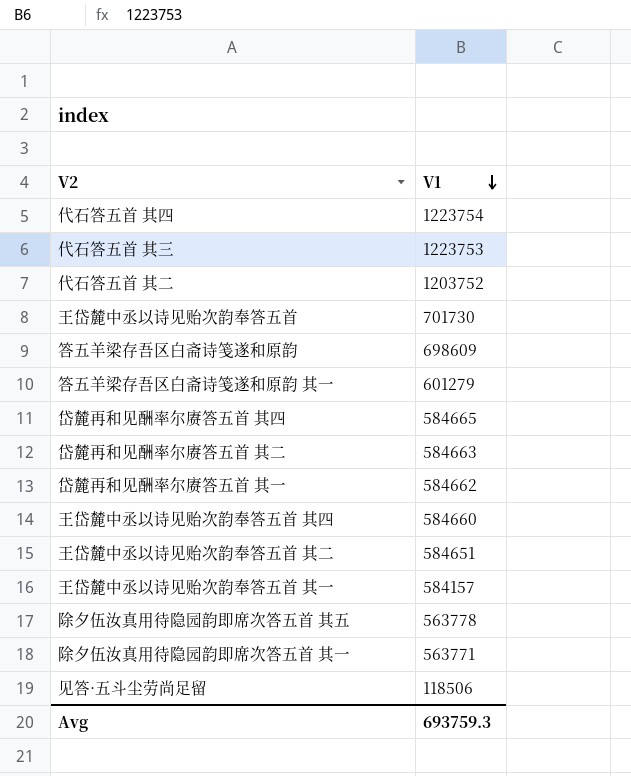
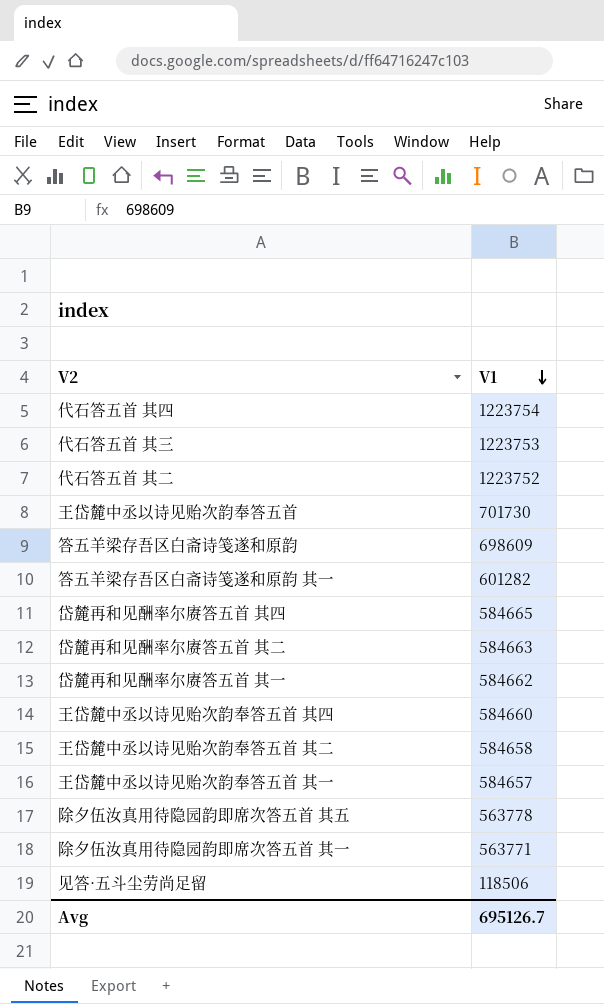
代石答五首 其二 | V1: 1203752 -> 1223752
答五羊梁存吾区白斋诗笺遂和原韵 其一 | V1: 601279 -> 601282
王岱麓中丞以诗见贻次韵奉答五首 其二 | V1: 584651 -> 584658
王岱麓中丞以诗见贻次韵奉答五首 其一 | V1: 584157 -> 584657
Avg | V1: 693759.3 -> 695126.7

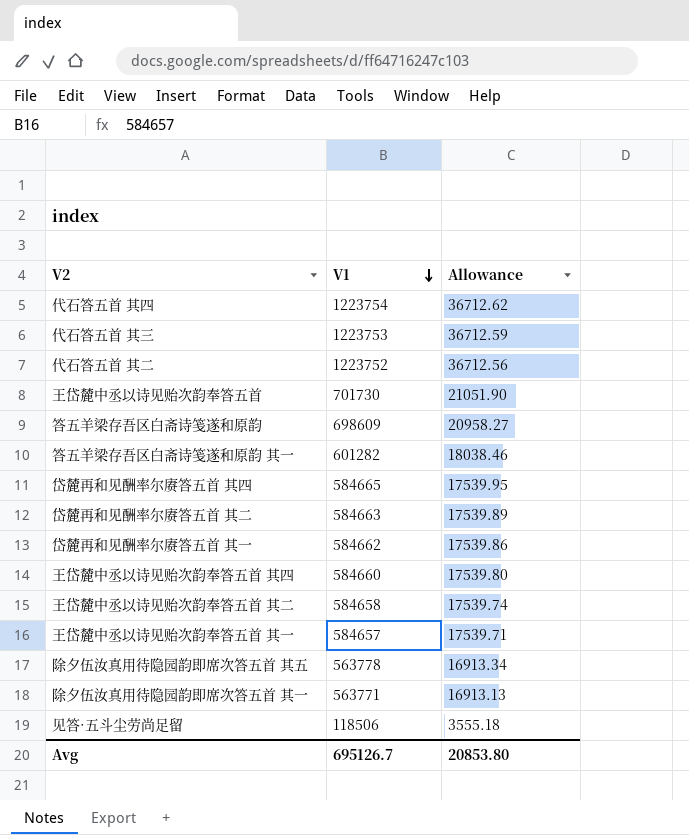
column Allowance | formula: none -> [V1] * 0.03

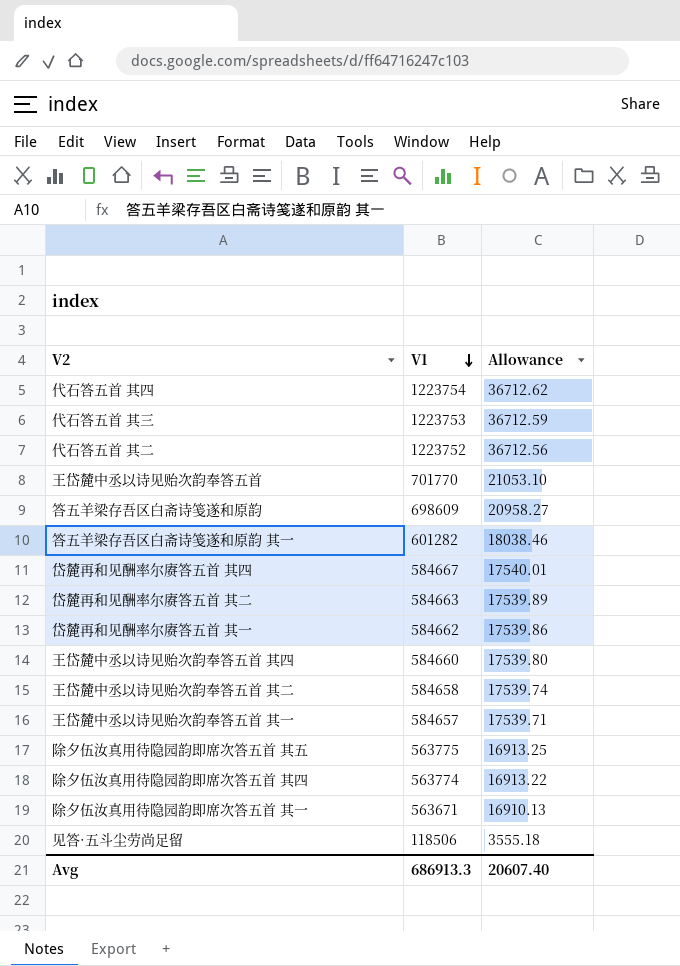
王岱麓中丞以诗见贻次韵奉答五首 | V1: 701730 -> 701770
王岱麓中丞以诗见贻次韵奉答五首 | Allowance: 21051.90 -> 21053.10
岱麓再和见酬率尔赓答五首 其四 | V1: 584665 -> 584667
岱麓再和见酬率尔赓答五首 其四 | Allowance: 17539.95 -> 17540.01
除夕伍汝真用待隐园韵即席次答五首 其五 | V1: 563778 -> 563775
除夕伍汝真用待隐园韵即席次答五首 其五 | Allowance: 16913.34 -> 16913.25
row 除夕伍汝真用待隐园韵即席次答五首 其四: none -> 563774 | 16913.22
除夕伍汝真用待隐园韵即席次答五首 其一 | V1: 563771 -> 563671
除夕伍汝真用待隐园韵即席次答五首 其一 | Allowance: 16913.13 -> 16910.13
Avg | V1: 695126.7 -> 686913.3
Avg | Allowance: 20853.80 -> 20607.40

